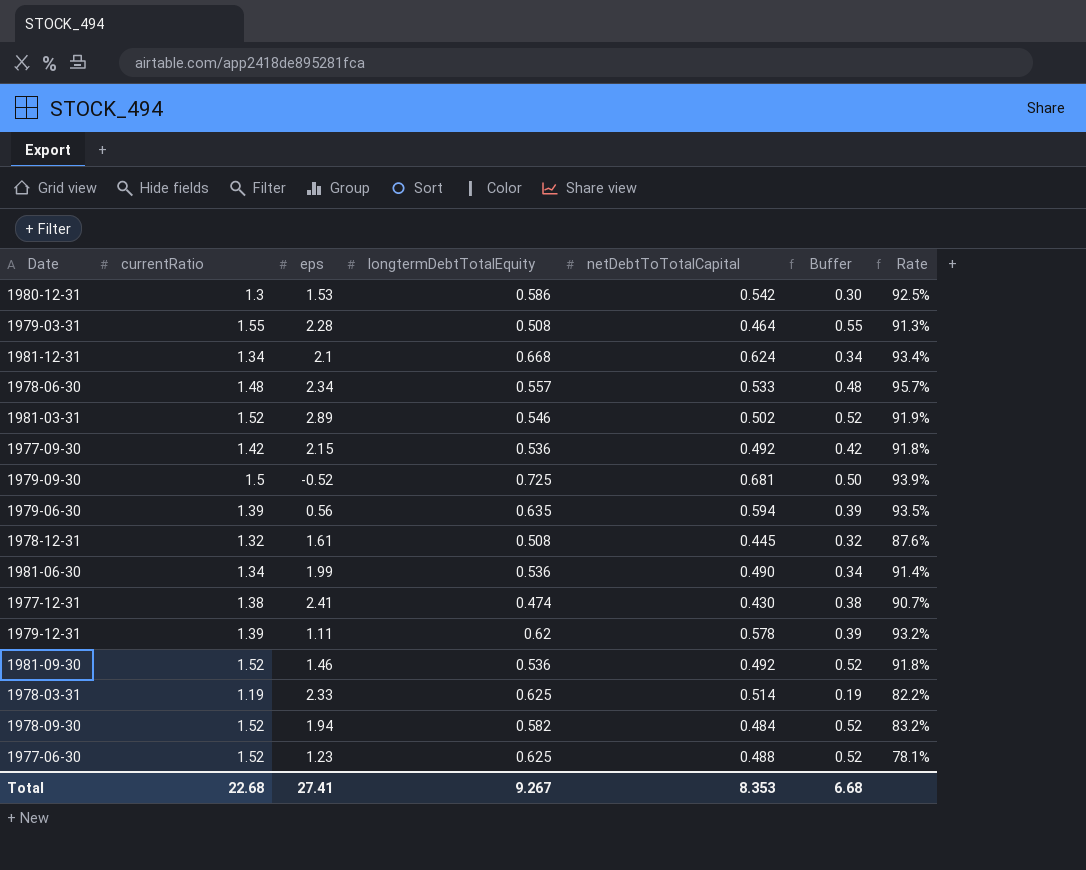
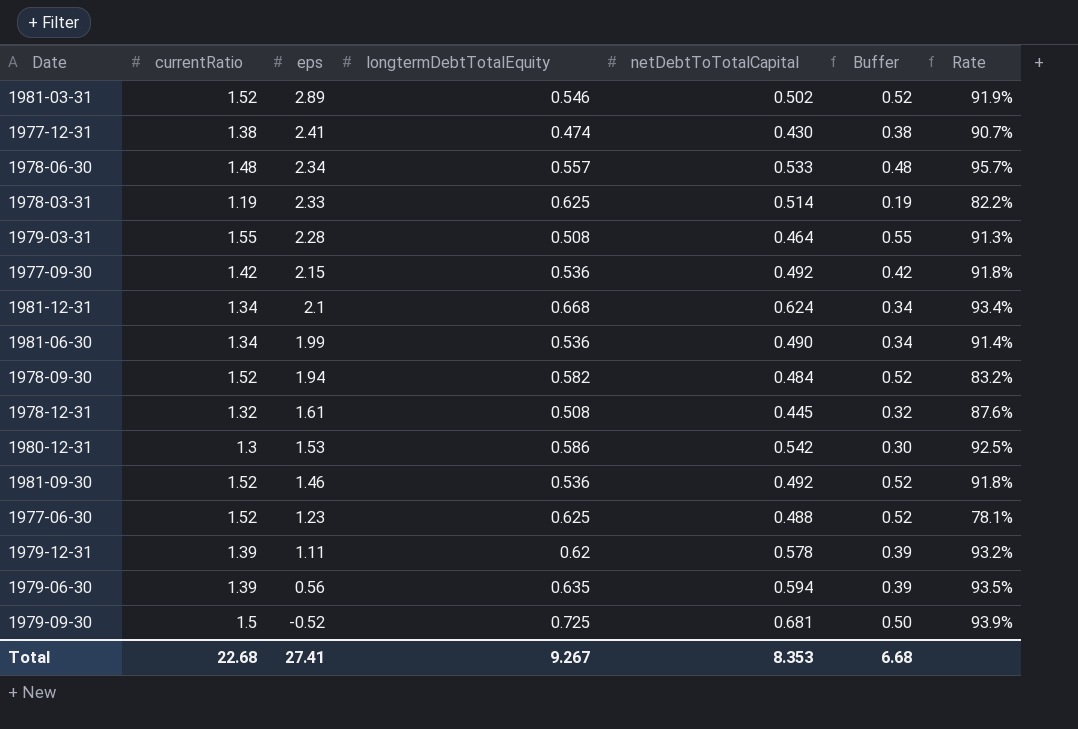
row order: none -> eps descending

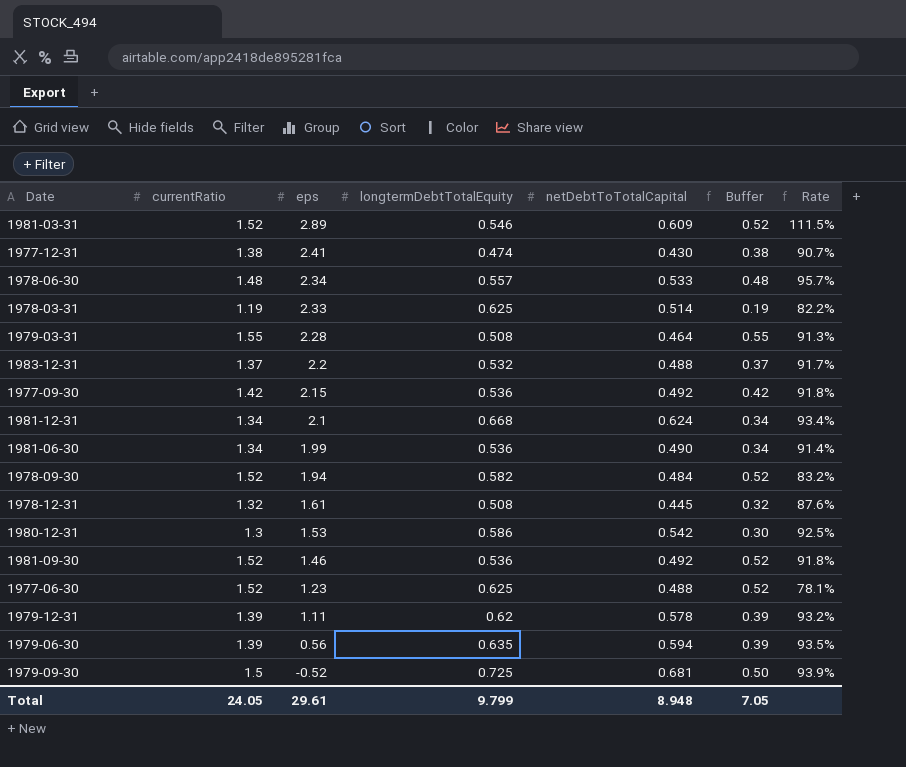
1981-03-31 | netDebtToTotalCapital: 0.502 -> 0.609
1981-03-31 | Rate: 91.9% -> 111.5%
row 1983-12-31: none -> 1.37 | 2.2 | 0.532 | 0.488 | 0.37 | 91.7%
Total | currentRatio: 22.68 -> 24.05
Total | eps: 27.41 -> 29.61
Total | longtermDebtTotalEquity: 9.267 -> 9.799
Total | netDebtToTotalCapital: 8.353 -> 8.948
Total | Buffer: 6.68 -> 7.05

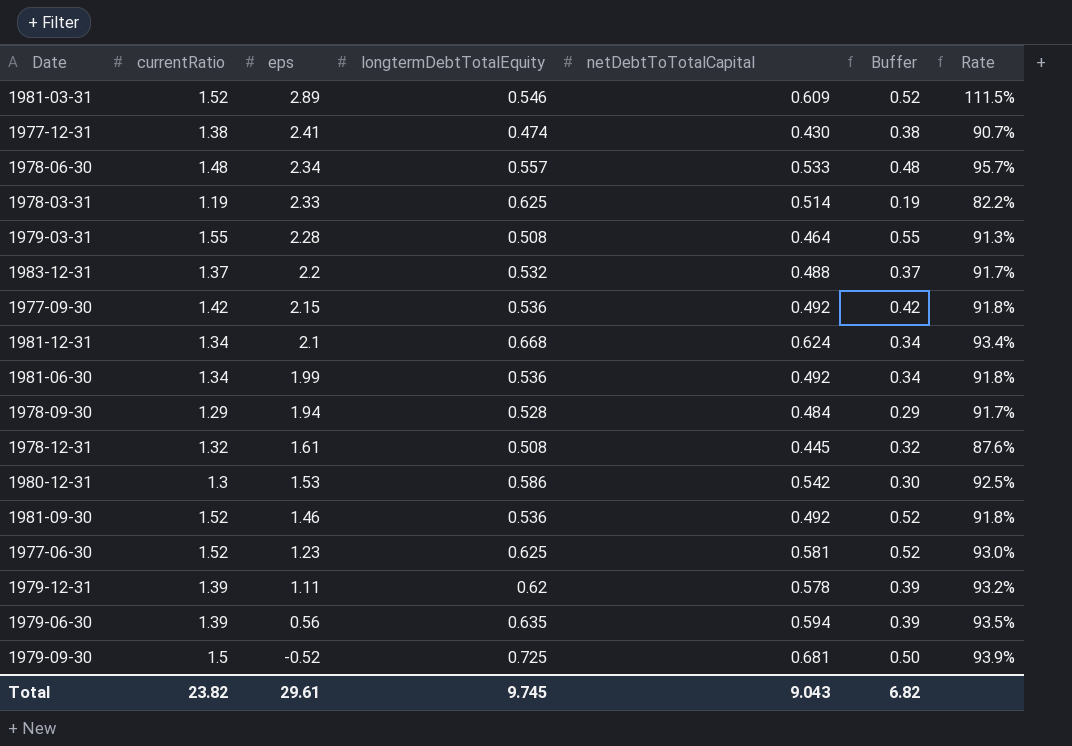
1981-06-30 | netDebtToTotalCapital: 0.490 -> 0.492
1981-06-30 | Rate: 91.4% -> 91.8%
1978-09-30 | currentRatio: 1.52 -> 1.29
1978-09-30 | longtermDebtTotalEquity: 0.582 -> 0.528
1978-09-30 | Buffer: 0.52 -> 0.29
1978-09-30 | Rate: 83.2% -> 91.7%
1977-06-30 | netDebtToTotalCapital: 0.488 -> 0.581
1977-06-30 | Rate: 78.1% -> 93.0%
Total | currentRatio: 24.05 -> 23.82
Total | longtermDebtTotalEquity: 9.799 -> 9.745
Total | netDebtToTotalCapital: 8.948 -> 9.043
Total | Buffer: 7.05 -> 6.82

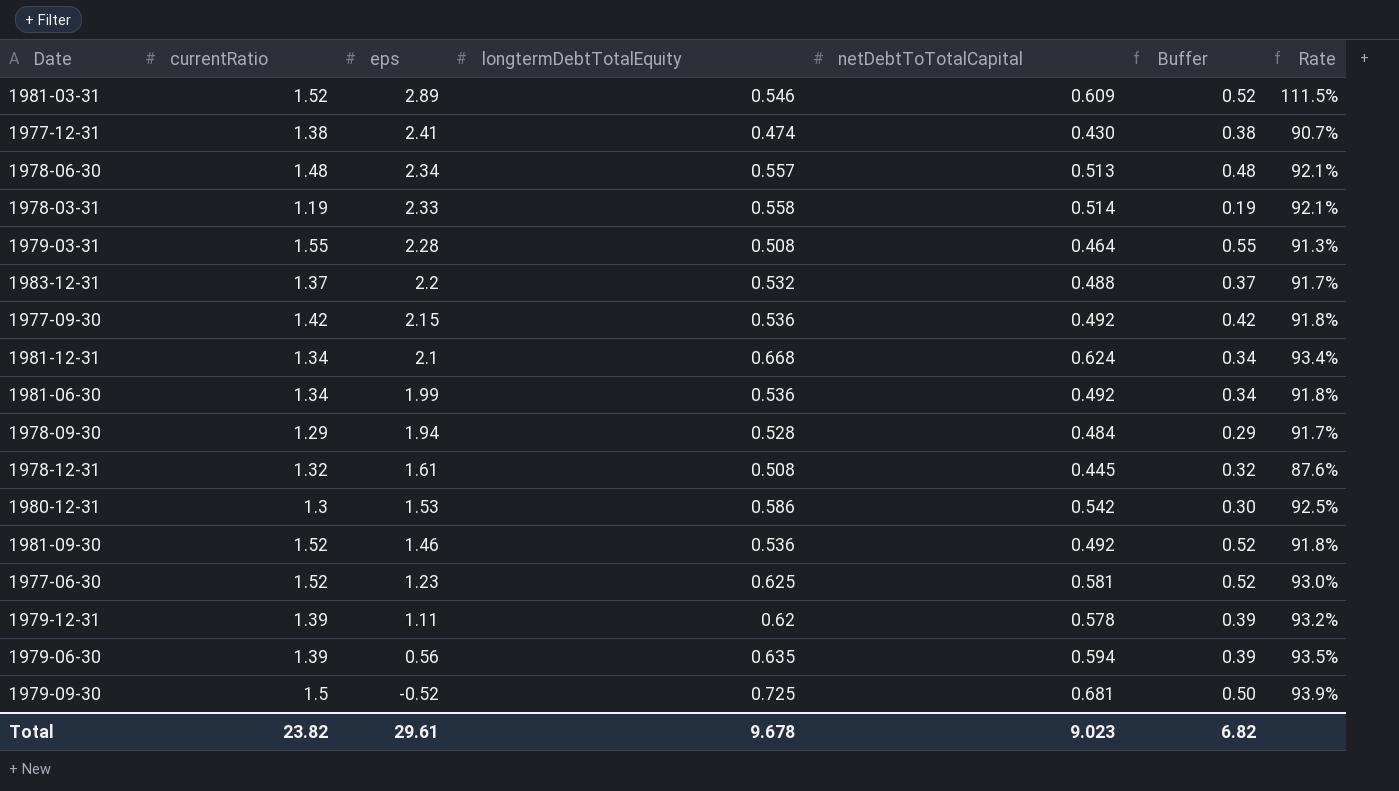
1978-06-30 | netDebtToTotalCapital: 0.533 -> 0.513
1978-06-30 | Rate: 95.7% -> 92.1%
1978-03-31 | longtermDebtTotalEquity: 0.625 -> 0.558
1978-03-31 | Rate: 82.2% -> 92.1%
Total | longtermDebtTotalEquity: 9.745 -> 9.678
Total | netDebtToTotalCapital: 9.043 -> 9.023

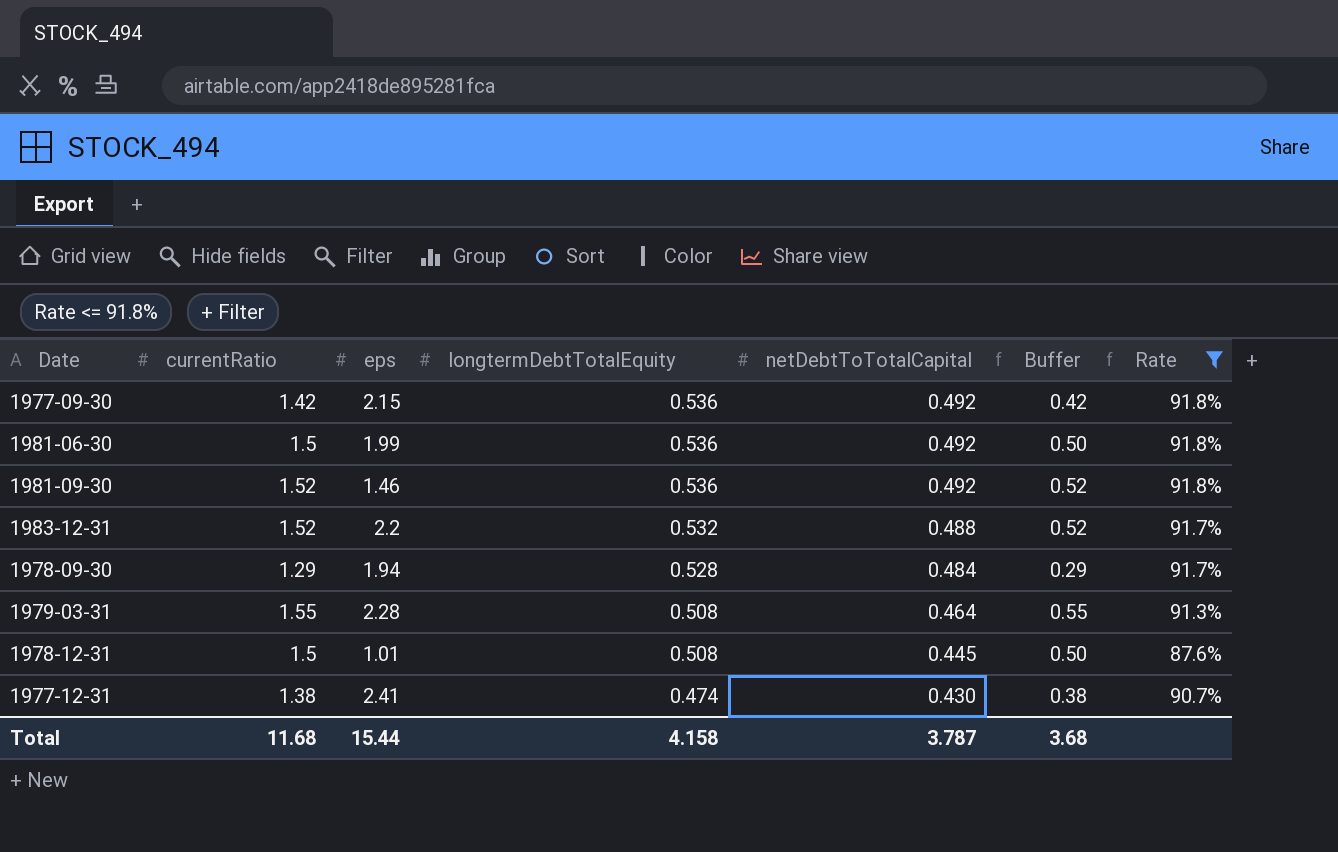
filter: none -> Rate <= 91.8%
row order: eps descending -> longtermDebtTotalEquity descending
1981-06-30 | currentRatio: 1.34 -> 1.5
1981-06-30 | Buffer: 0.34 -> 0.50
1983-12-31 | currentRatio: 1.37 -> 1.52
1983-12-31 | Buffer: 0.37 -> 0.52
1978-12-31 | currentRatio: 1.32 -> 1.5
1978-12-31 | eps: 1.61 -> 1.01
1978-12-31 | Buffer: 0.32 -> 0.50
Total | currentRatio: 23.82 -> 11.68
Total | eps: 29.61 -> 15.44
Total | longtermDebtTotalEquity: 9.678 -> 4.158
Total | netDebtToTotalCapital: 9.023 -> 3.787
Total | Buffer: 6.82 -> 3.68

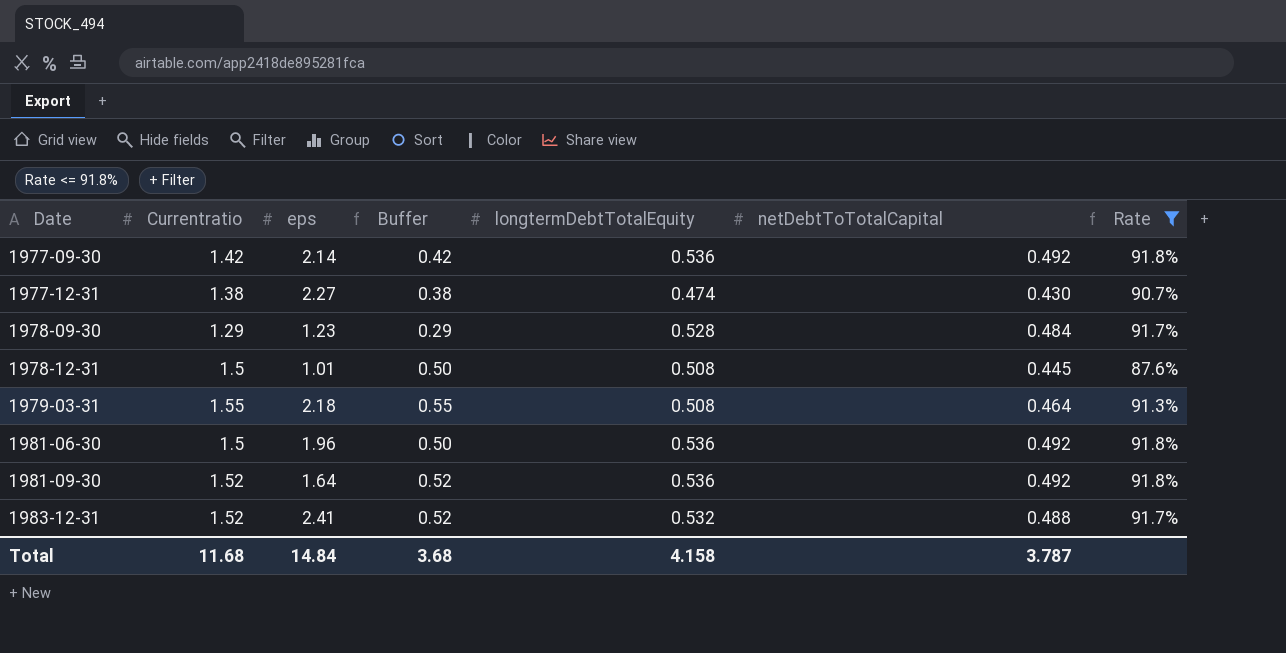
row order: longtermDebtTotalEquity descending -> Date ascending
column name: currentRatio -> Currentratio
column Buffer | position: 6 -> 4
1977-09-30 | eps: 2.15 -> 2.14
1977-12-31 | eps: 2.41 -> 2.27
1978-09-30 | eps: 1.94 -> 1.23
1979-03-31 | eps: 2.28 -> 2.18
1981-06-30 | eps: 1.99 -> 1.96
1981-09-30 | eps: 1.46 -> 1.64
1983-12-31 | eps: 2.2 -> 2.41
Total | eps: 15.44 -> 14.84

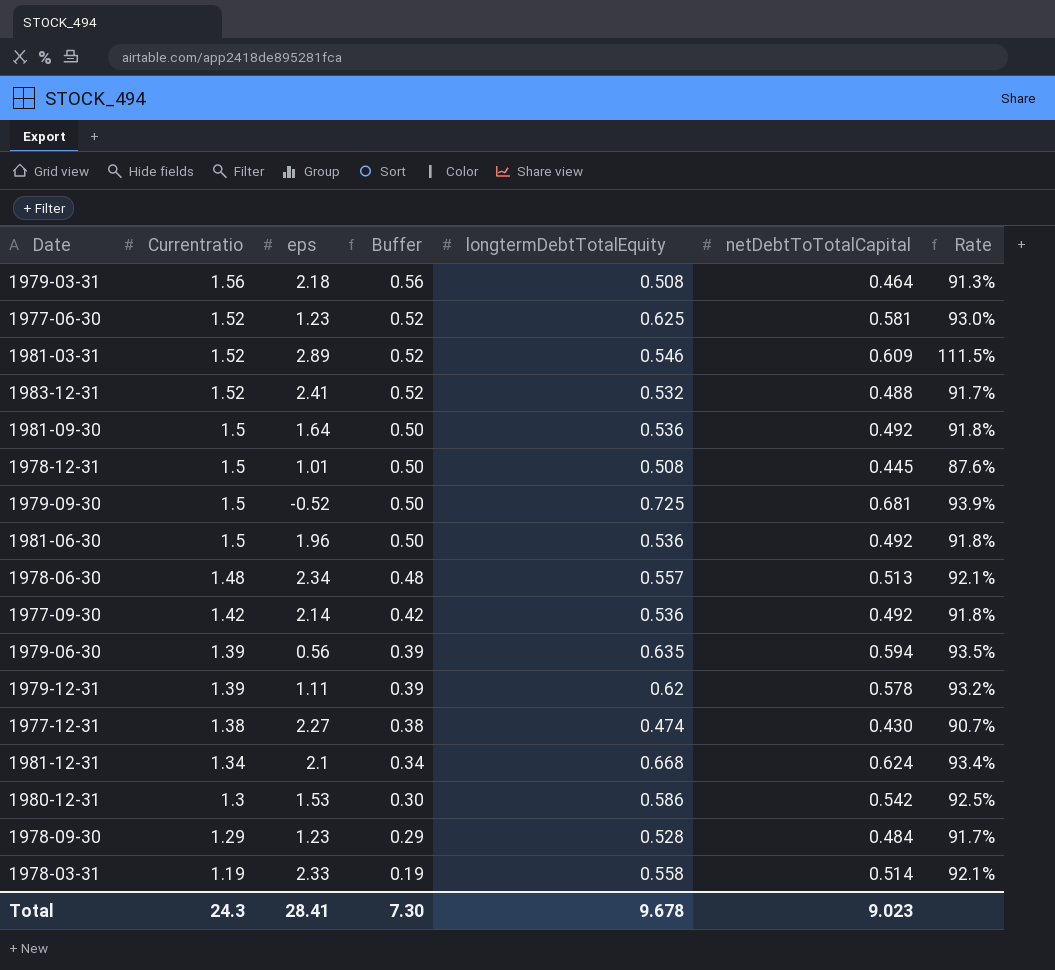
filter: Rate <= 91.8% -> none
row order: Date ascending -> Currentratio descending
1979-03-31 | Currentratio: 1.55 -> 1.56
1979-03-31 | Buffer: 0.55 -> 0.56
1981-09-30 | Currentratio: 1.52 -> 1.5
1981-09-30 | Buffer: 0.52 -> 0.50
Total | Currentratio: 11.68 -> 24.3
Total | eps: 14.84 -> 28.41
Total | Buffer: 3.68 -> 7.30
Total | longtermDebtTotalEquity: 4.158 -> 9.678
Total | netDebtToTotalCapital: 3.787 -> 9.023

